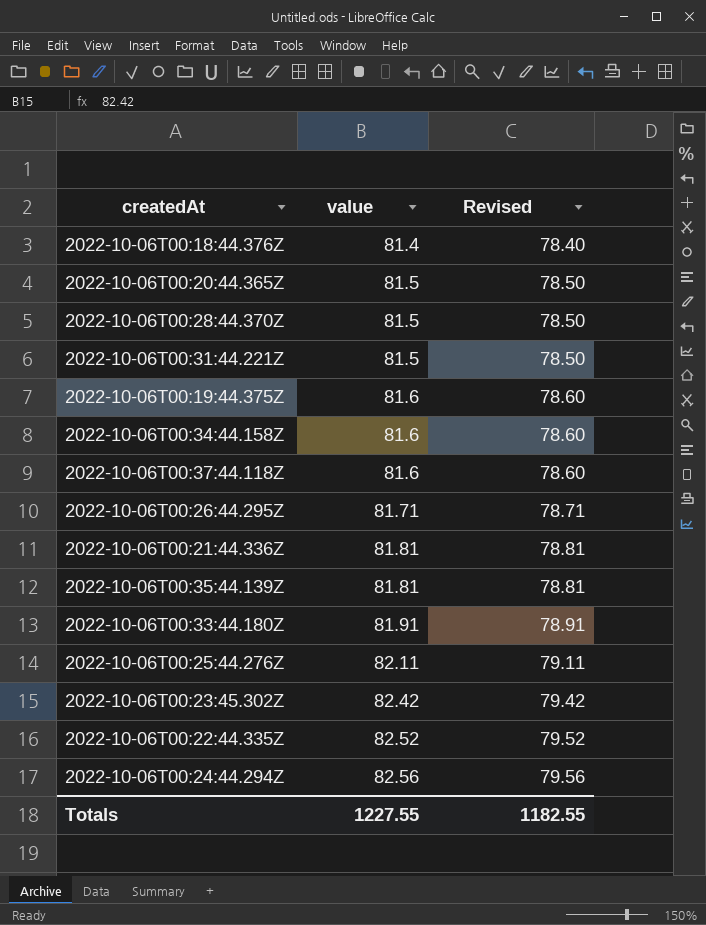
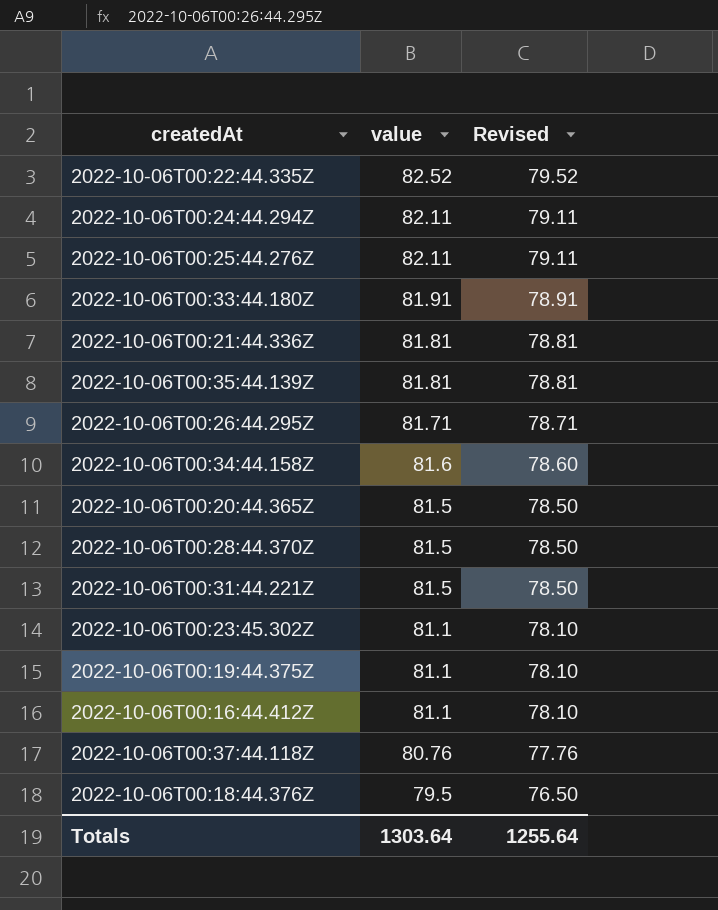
row order: value ascending -> value descending
2022-10-06T00:24:44.294Z | value: 82.56 -> 82.11
2022-10-06T00:24:44.294Z | Revised: 79.56 -> 79.11
2022-10-06T00:23:45.302Z | value: 82.42 -> 81.1
2022-10-06T00:23:45.302Z | Revised: 79.42 -> 78.10
2022-10-06T00:19:44.375Z | value: 81.6 -> 81.1
2022-10-06T00:19:44.375Z | Revised: 78.60 -> 78.10
row 2022-10-06T00:16:44.412Z: none -> 81.1 | 78.10
2022-10-06T00:37:44.118Z | value: 81.6 -> 80.76
2022-10-06T00:37:44.118Z | Revised: 78.60 -> 77.76
2022-10-06T00:18:44.376Z | value: 81.4 -> 79.5
2022-10-06T00:18:44.376Z | Revised: 78.40 -> 76.50
Totals | value: 1227.55 -> 1303.64
Totals | Revised: 1182.55 -> 1255.64

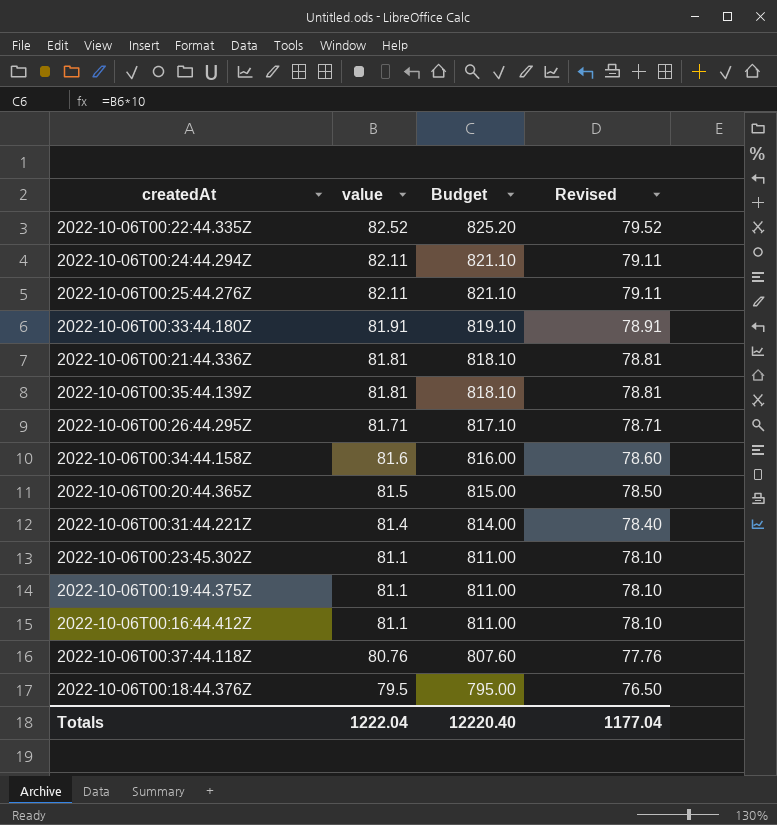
column Budget | formula: none -> [value] * 10
row 2022-10-06T00:28:44.370Z: 81.5 | 78.50 -> none
2022-10-06T00:31:44.221Z | value: 81.5 -> 81.4
2022-10-06T00:31:44.221Z | Revised: 78.50 -> 78.40
Totals | value: 1303.64 -> 1222.04
Totals | Revised: 1255.64 -> 1177.04

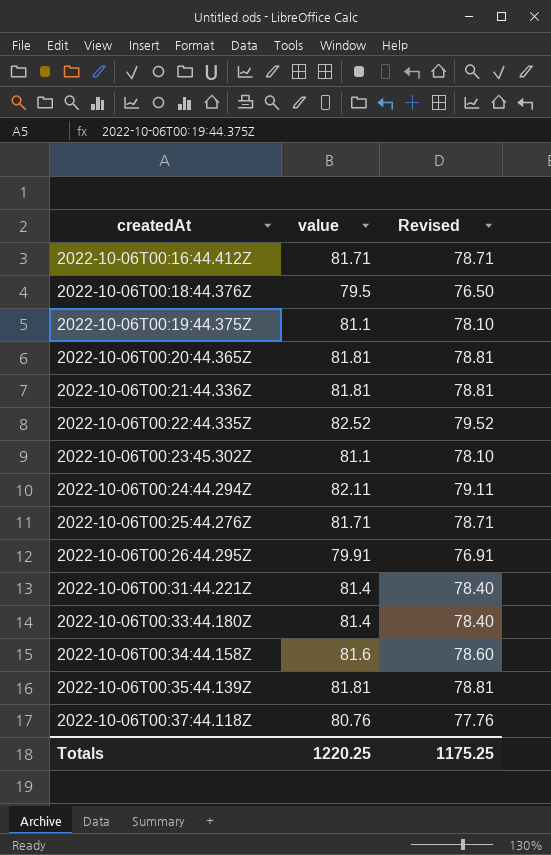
row order: value descending -> createdAt ascending
column Budget | formula: [value] * 10 -> none
2022-10-06T00:16:44.412Z | value: 81.1 -> 81.71
2022-10-06T00:16:44.412Z | Revised: 78.10 -> 78.71
2022-10-06T00:20:44.365Z | value: 81.5 -> 81.81
2022-10-06T00:20:44.365Z | Revised: 78.50 -> 78.81
2022-10-06T00:25:44.276Z | value: 82.11 -> 81.71
2022-10-06T00:25:44.276Z | Revised: 79.11 -> 78.71
2022-10-06T00:26:44.295Z | value: 81.71 -> 79.91
2022-10-06T00:26:44.295Z | Revised: 78.71 -> 76.91
2022-10-06T00:33:44.180Z | value: 81.91 -> 81.4
2022-10-06T00:33:44.180Z | Revised: 78.91 -> 78.40
Totals | value: 1222.04 -> 1220.25
Totals | Revised: 1177.04 -> 1175.25

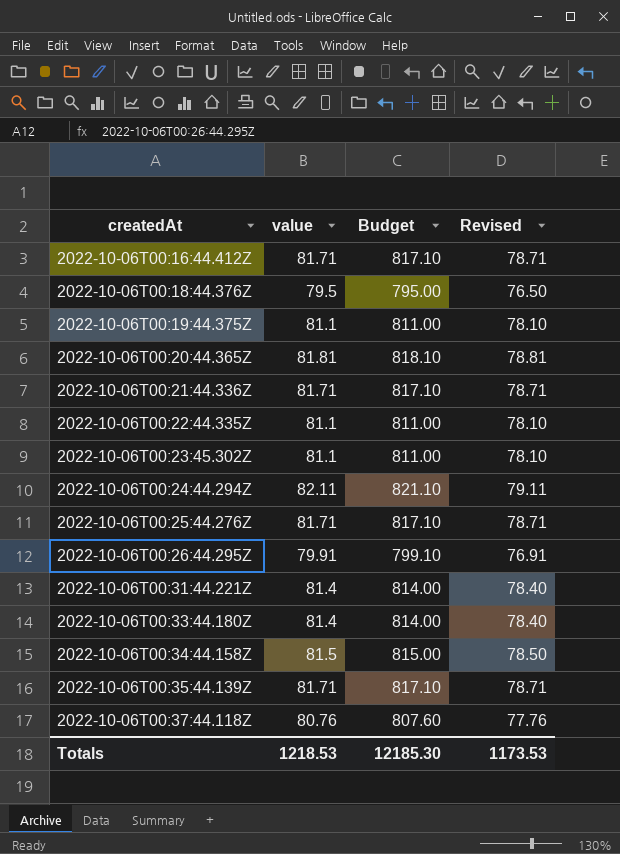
column Budget | formula: none -> [value] * 10
2022-10-06T00:21:44.336Z | value: 81.81 -> 81.71
2022-10-06T00:21:44.336Z | Revised: 78.81 -> 78.71
2022-10-06T00:22:44.335Z | value: 82.52 -> 81.1
2022-10-06T00:22:44.335Z | Revised: 79.52 -> 78.10
2022-10-06T00:34:44.158Z | value: 81.6 -> 81.5
2022-10-06T00:34:44.158Z | Revised: 78.60 -> 78.50
2022-10-06T00:35:44.139Z | value: 81.81 -> 81.71
2022-10-06T00:35:44.139Z | Revised: 78.81 -> 78.71
Totals | value: 1220.25 -> 1218.53
Totals | Revised: 1175.25 -> 1173.53

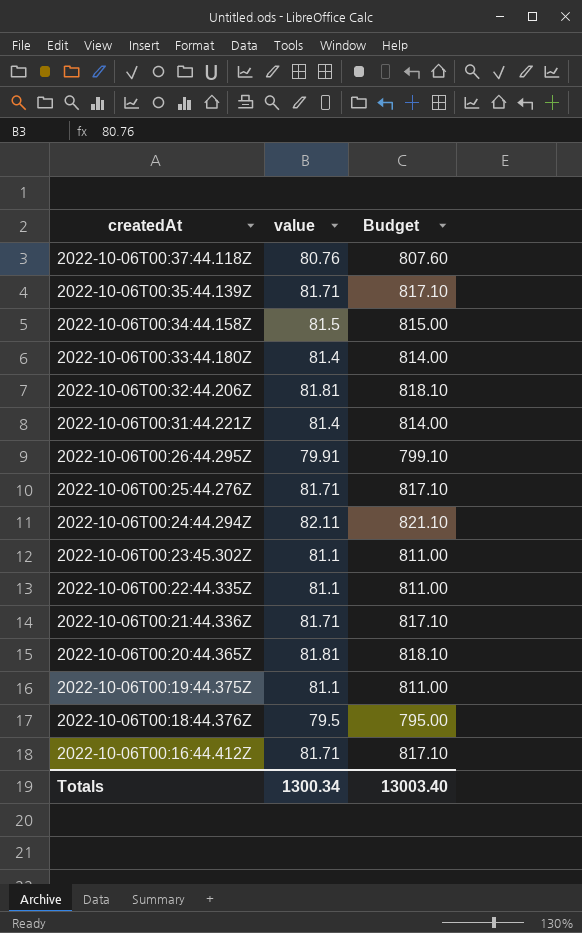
row order: createdAt ascending -> createdAt descending
column Revised | formula: [value] - 3 -> none
row 2022-10-06T00:32:44.206Z: none -> 81.81 | 818.10
Totals | value: 1218.53 -> 1300.34
Totals | Budget: 12185.30 -> 13003.40

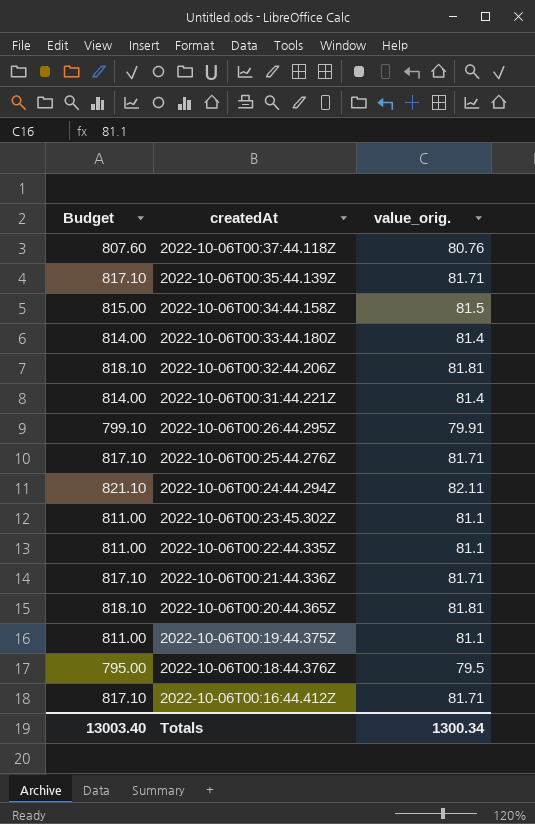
column Budget | position: 3 -> 1
column name: value -> value_orig.

